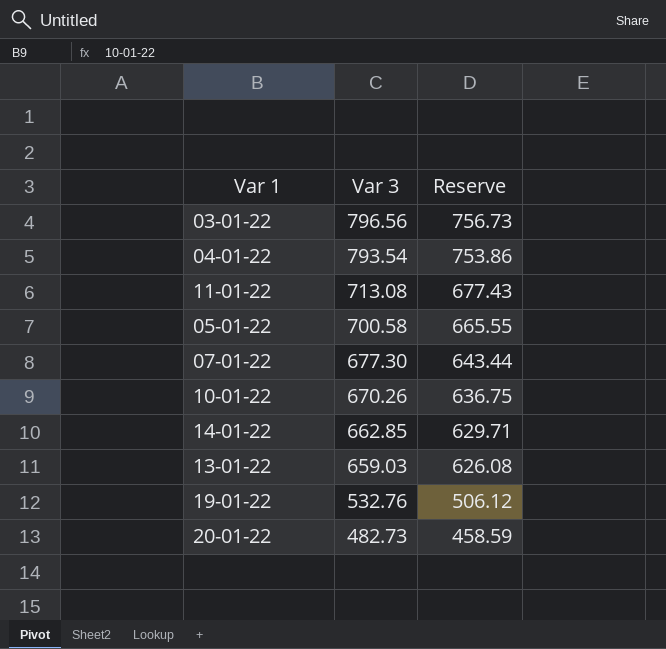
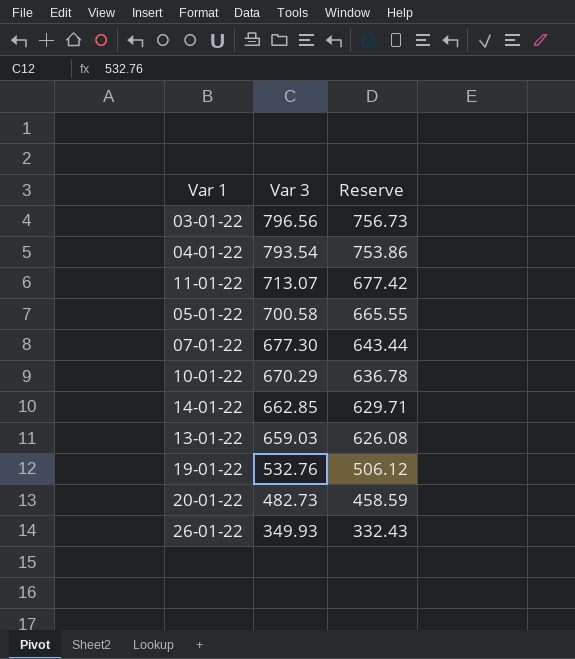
11-01-22 | Var 3: 713.08 -> 713.07
11-01-22 | Reserve: 677.43 -> 677.42
10-01-22 | Var 3: 670.26 -> 670.29
10-01-22 | Reserve: 636.75 -> 636.78
row 26-01-22: none -> 349.93 | 332.43

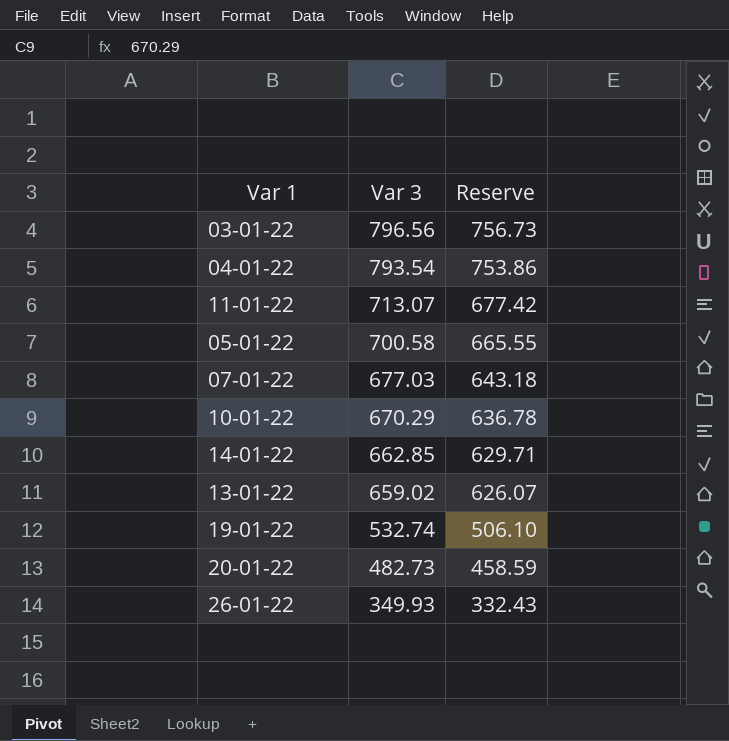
07-01-22 | Var 3: 677.30 -> 677.03
07-01-22 | Reserve: 643.44 -> 643.18
13-01-22 | Var 3: 659.03 -> 659.02
13-01-22 | Reserve: 626.08 -> 626.07
19-01-22 | Var 3: 532.76 -> 532.74
19-01-22 | Reserve: 506.12 -> 506.10

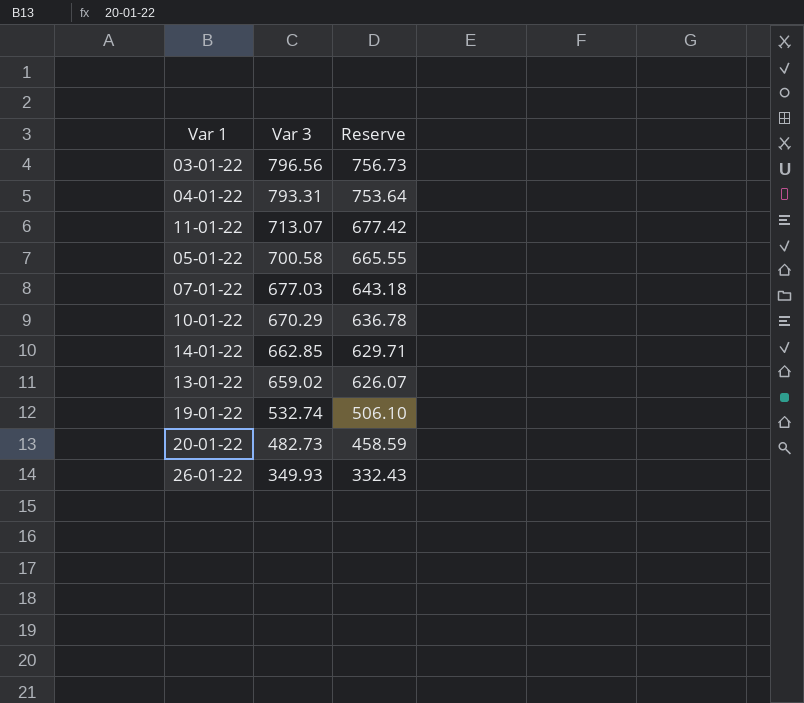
04-01-22 | Var 3: 793.54 -> 793.31
04-01-22 | Reserve: 753.86 -> 753.64

